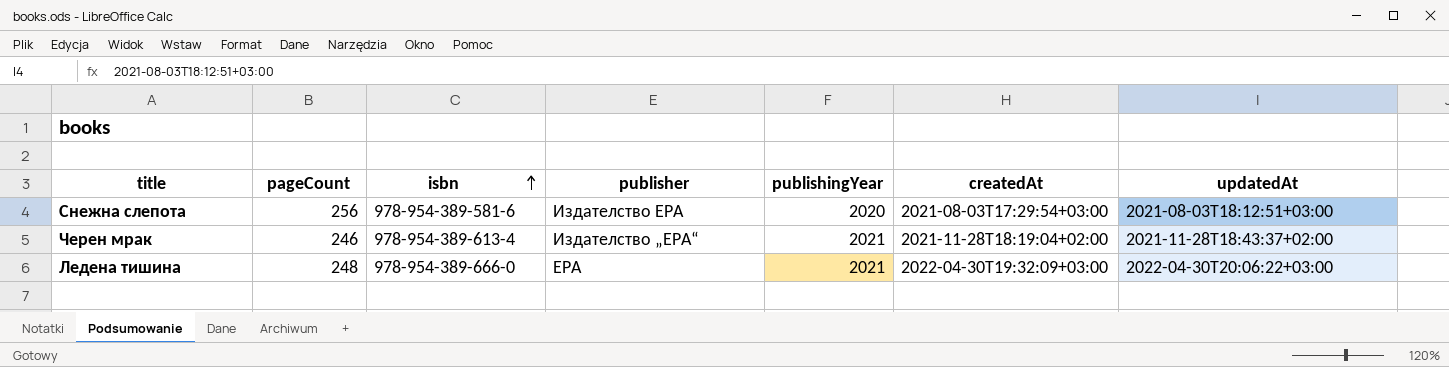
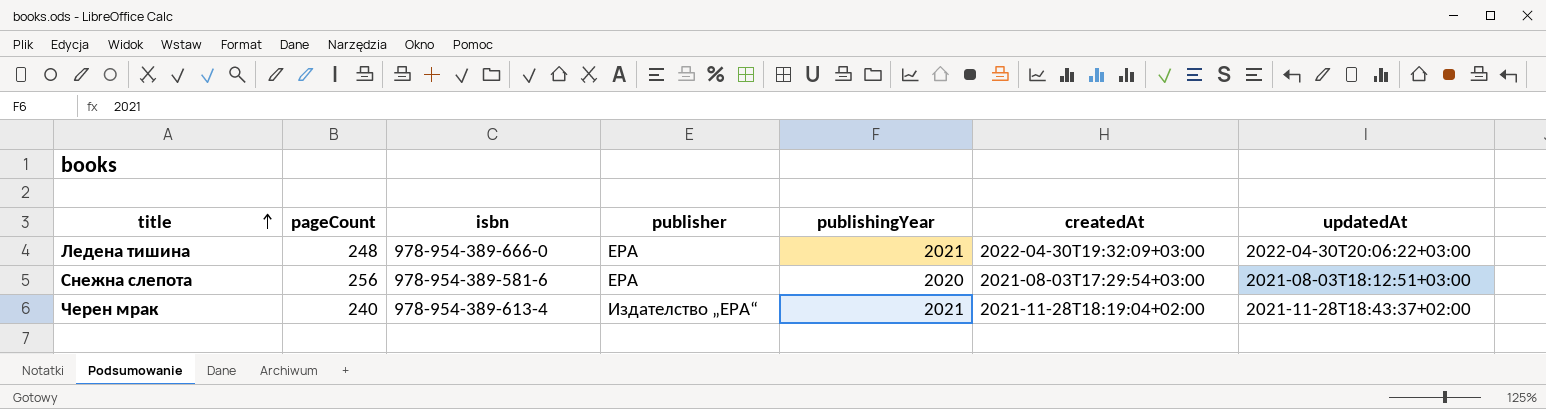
row order: isbn ascending -> title ascending
Снежна слепота | publisher: Издателство ЕРА -> ЕРА
Черен мрак | pageCount: 246 -> 240

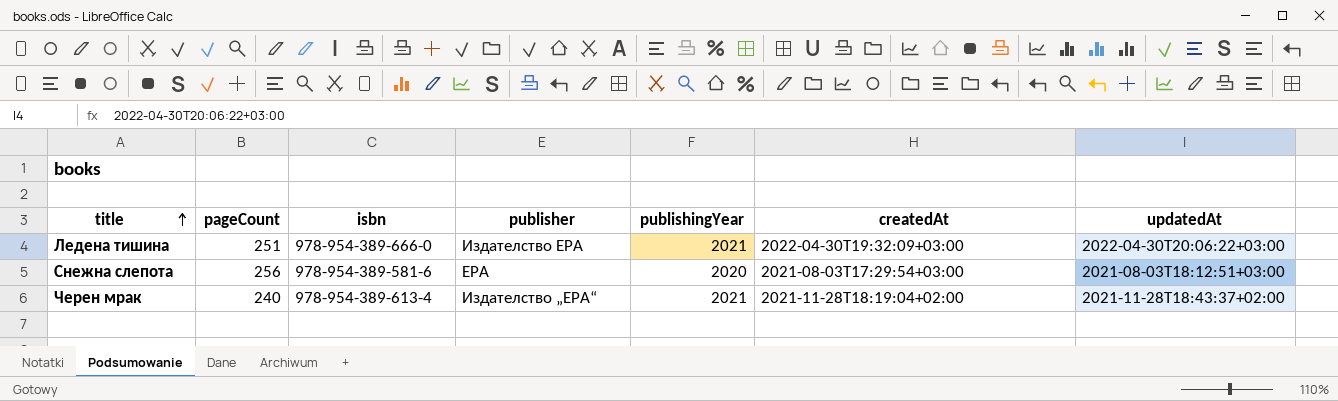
Ледена тишина | pageCount: 248 -> 251
Ледена тишина | publisher: ЕРА -> Издателство ЕРА

